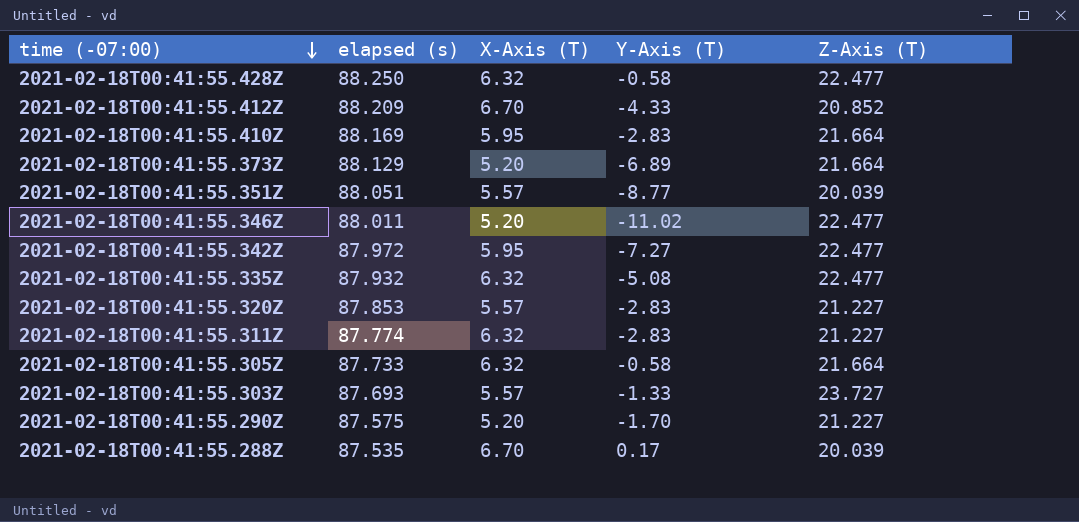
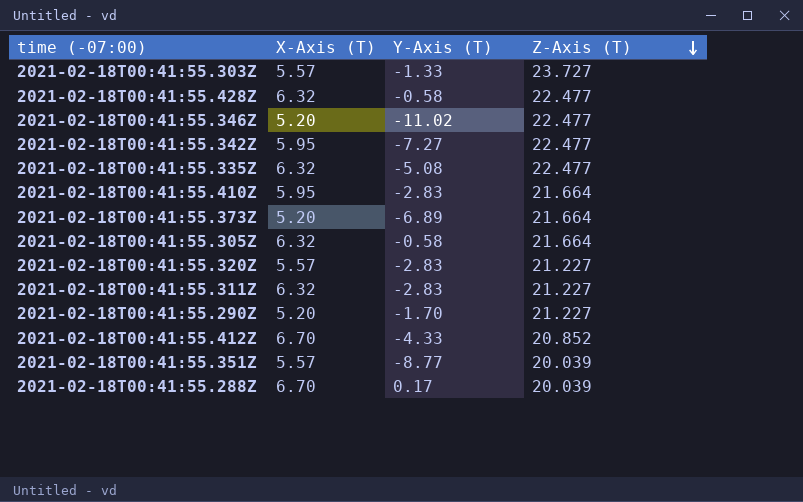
row order: time (-07:00) descending -> Z-Axis (T) descending
column elapsed (s) | position: 2 -> none

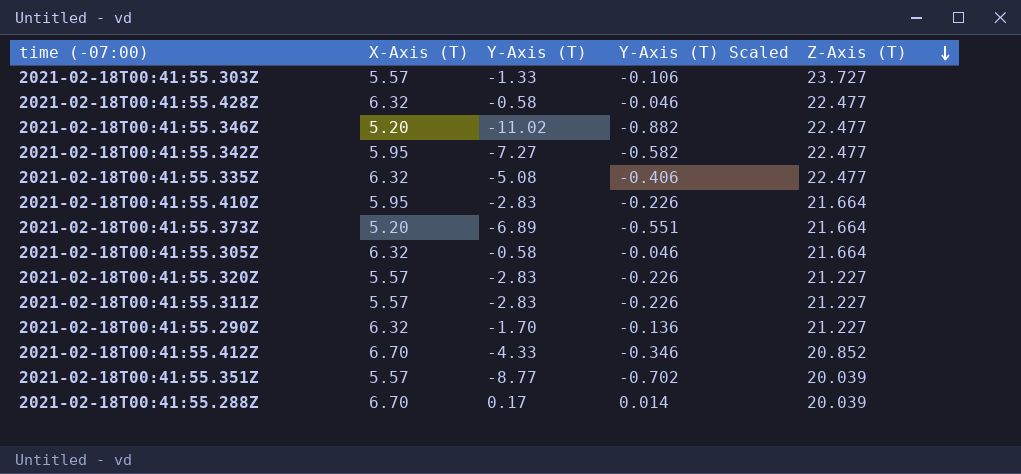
column Y-Axis (T) Scaled | formula: none -> [Y-Axis (T)] * 0.08
2021-02-18T00:41:55.311Z | X-Axis (T): 6.32 -> 5.57
2021-02-18T00:41:55.290Z | X-Axis (T): 5.20 -> 6.32

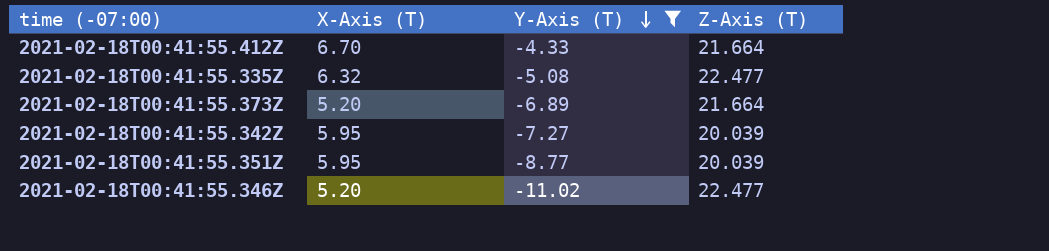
filter: none -> Y-Axis (T) <= -4.33
row order: Z-Axis (T) descending -> Y-Axis (T) descending
column Y-Axis (T) Scaled | formula: [Y-Axis (T)] * 0.08 -> none
2021-02-18T00:41:55.412Z | Z-Axis (T): 20.852 -> 21.664
2021-02-18T00:41:55.342Z | Z-Axis (T): 22.477 -> 20.039
2021-02-18T00:41:55.351Z | X-Axis (T): 5.57 -> 5.95

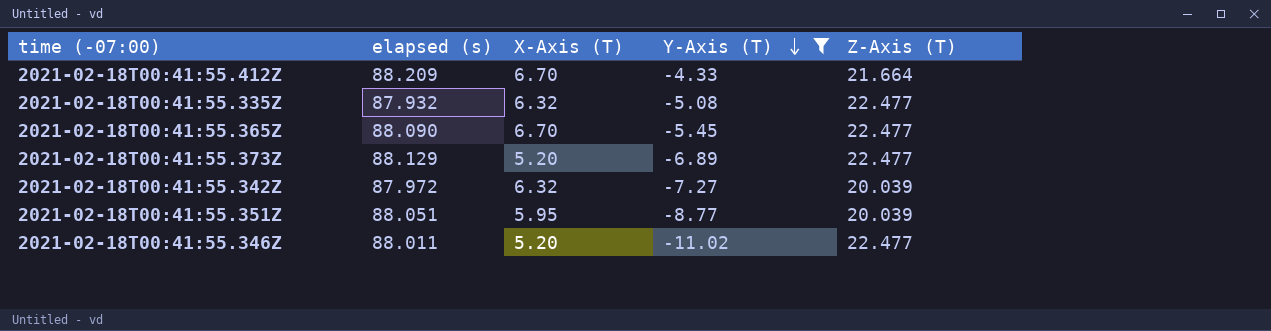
column elapsed (s) | position: none -> 2
row 2021-02-18T00:41:55.365Z: none -> 88.090 | 6.70 | -5.45 | 22.477
2021-02-18T00:41:55.373Z | Z-Axis (T): 21.664 -> 22.477
2021-02-18T00:41:55.342Z | X-Axis (T): 5.95 -> 6.32

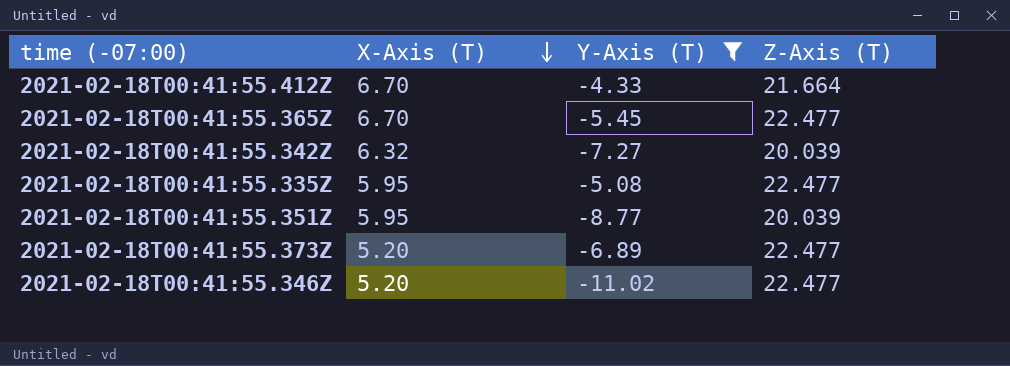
row order: Y-Axis (T) descending -> X-Axis (T) descending
column elapsed (s) | position: 2 -> none
2021-02-18T00:41:55.335Z | X-Axis (T): 6.32 -> 5.95

